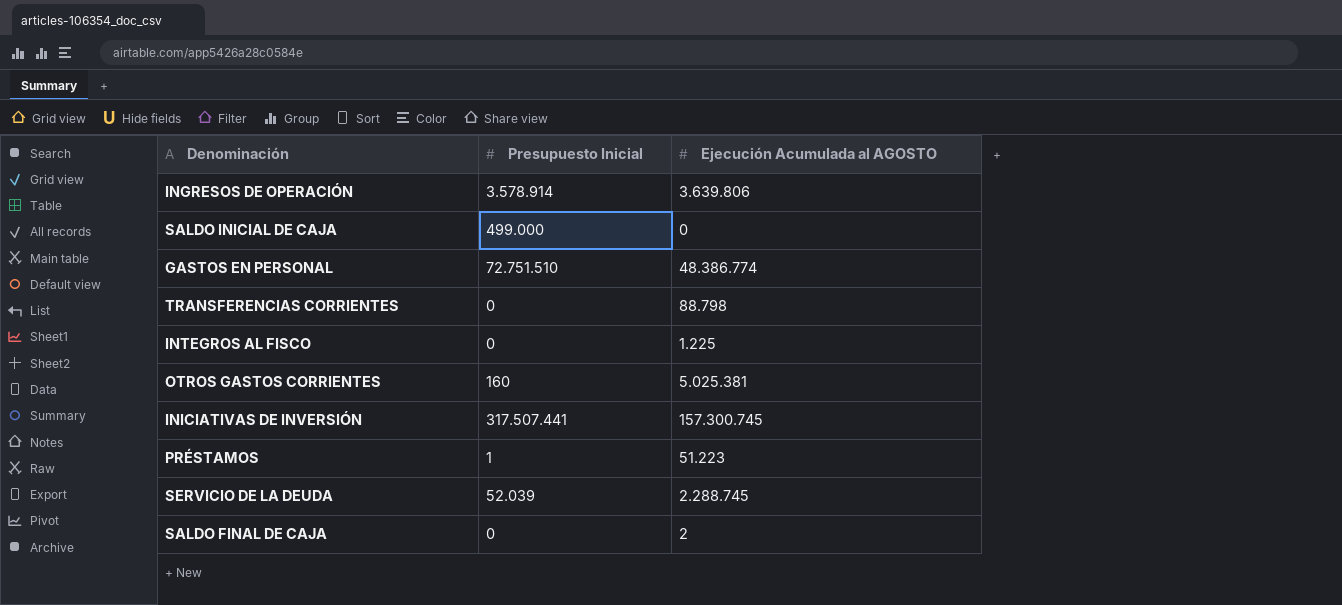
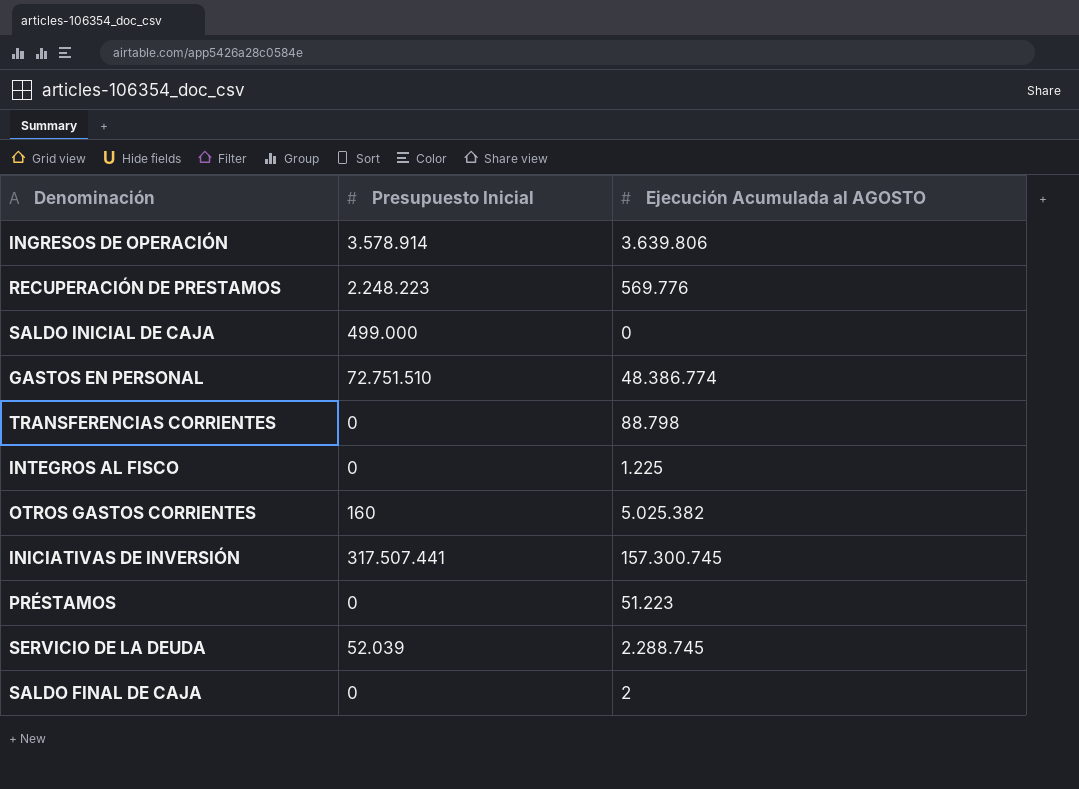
row RECUPERACIÓN DE PRESTAMOS: none -> 2.248.223 | 569.776
OTROS GASTOS CORRIENTES | Ejecución Acumulada al AGOSTO: 5.025.381 -> 5.025.382
PRÉSTAMOS | Presupuesto Inicial: 1 -> 0

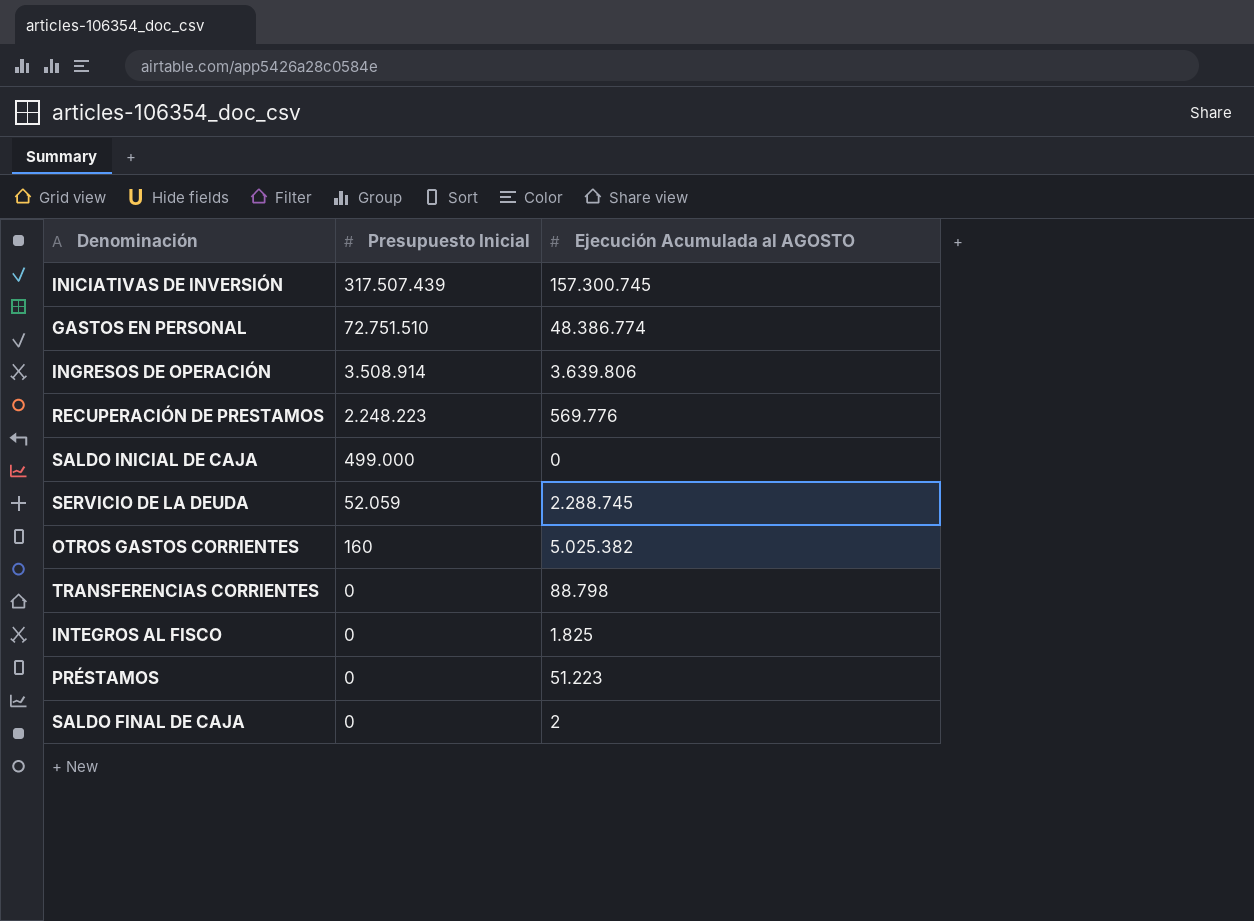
row order: none -> Presupuesto Inicial descending
INICIATIVAS DE INVERSIÓN | Presupuesto Inicial: 317.507.441 -> 317.507.439
INGRESOS DE OPERACIÓN | Presupuesto Inicial: 3.578.914 -> 3.508.914
SERVICIO DE LA DEUDA | Presupuesto Inicial: 52.039 -> 52.059
INTEGROS AL FISCO | Ejecución Acumulada al AGOSTO: 1.225 -> 1.825

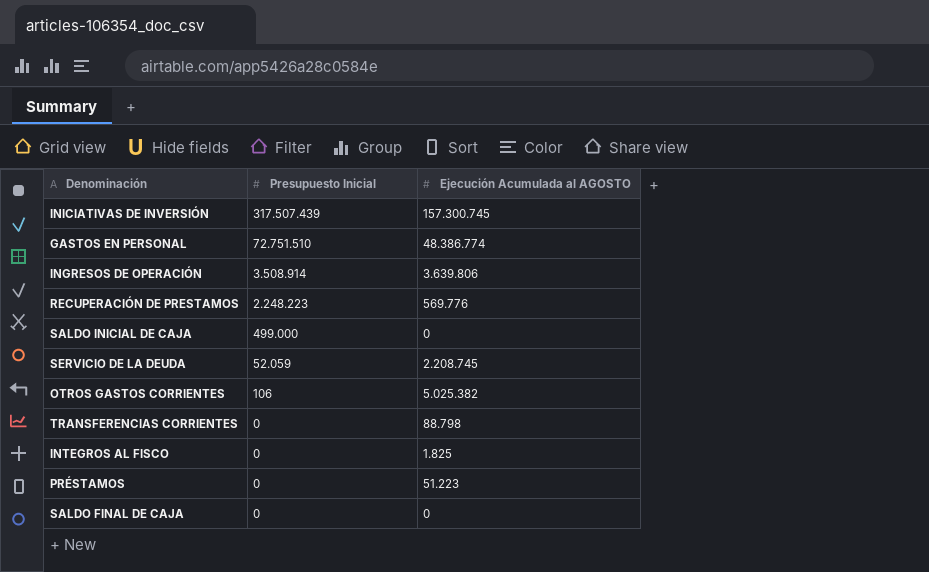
SERVICIO DE LA DEUDA | Ejecución Acumulada al AGOSTO: 2.288.745 -> 2.208.745
OTROS GASTOS CORRIENTES | Presupuesto Inicial: 160 -> 106
SALDO FINAL DE CAJA | Ejecución Acumulada al AGOSTO: 2 -> 0

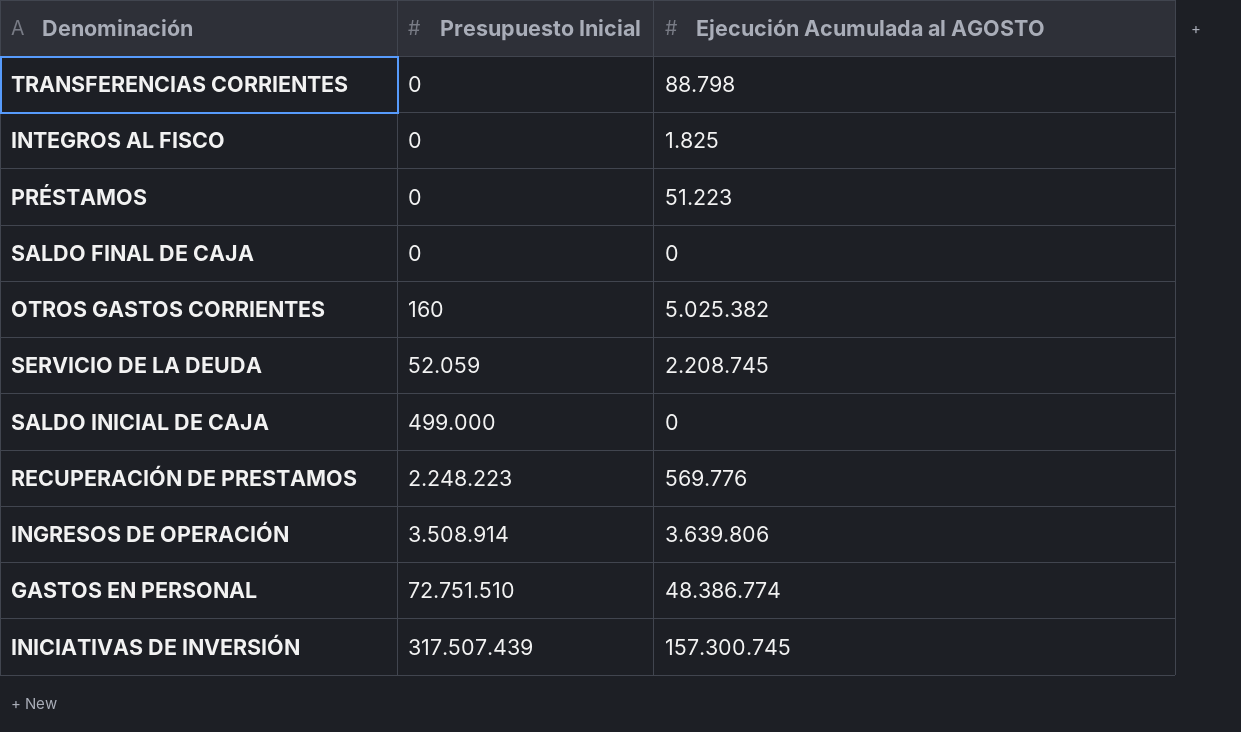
row order: Presupuesto Inicial descending -> Presupuesto Inicial ascending
OTROS GASTOS CORRIENTES | Presupuesto Inicial: 106 -> 160

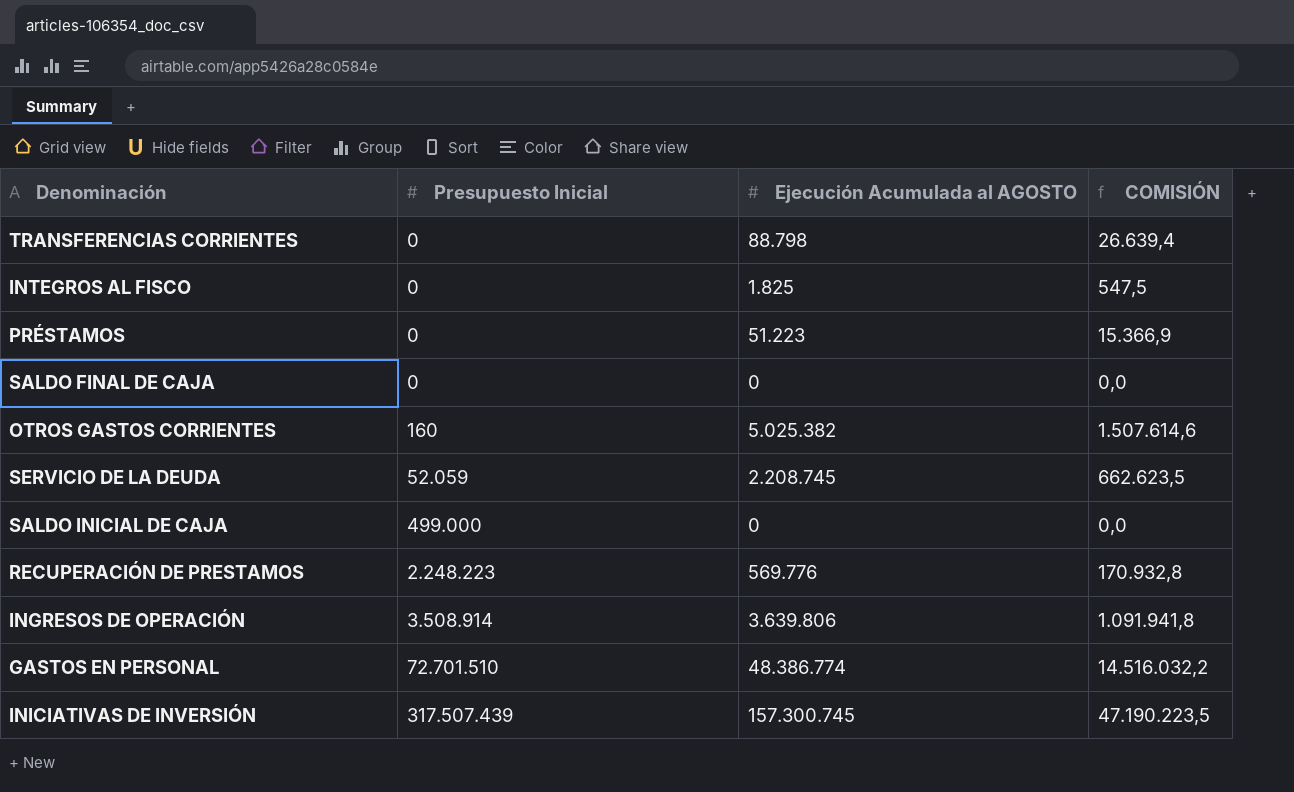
column COMISIÓN | formula: none -> [Ejecución Acumulada al AGOSTO] * 0,3
GASTOS EN PERSONAL | Presupuesto Inicial: 72.751.510 -> 72.701.510

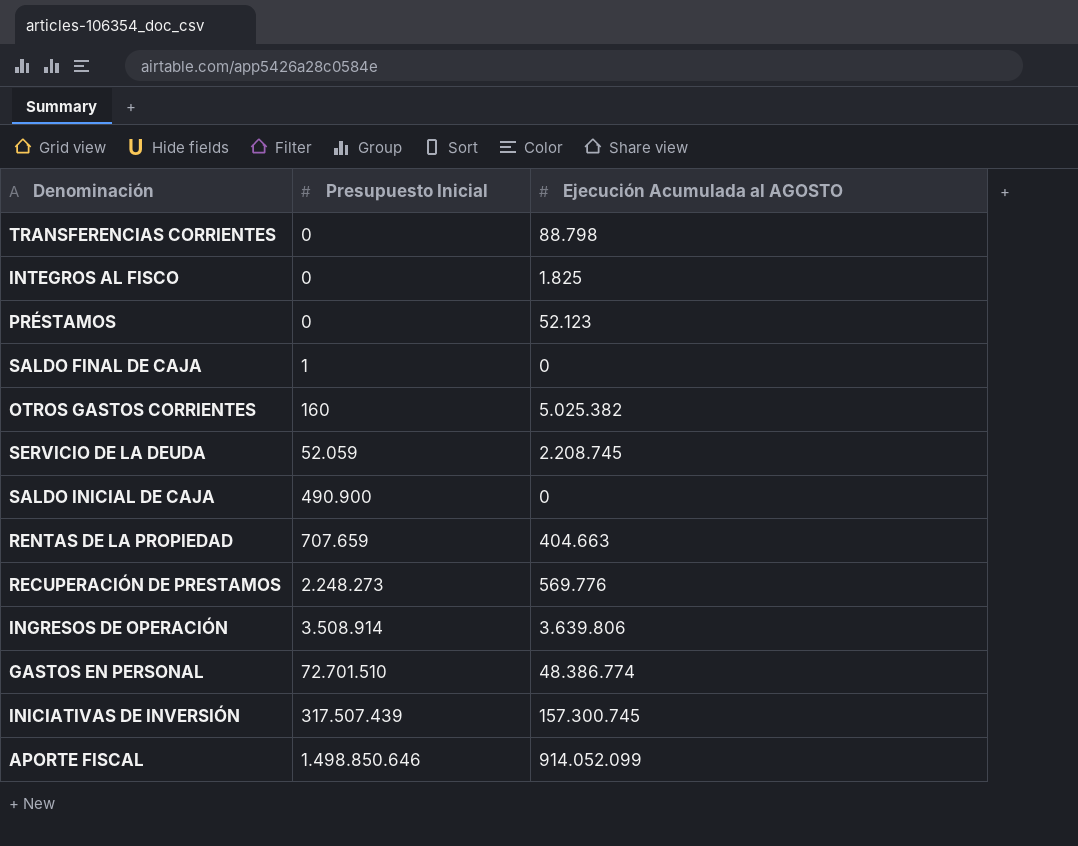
column COMISIÓN | formula: [Ejecución Acumulada al AGOSTO] * 0,3 -> none
PRÉSTAMOS | Ejecución Acumulada al AGOSTO: 51.223 -> 52.123
SALDO FINAL DE CAJA | Presupuesto Inicial: 0 -> 1
SALDO INICIAL DE CAJA | Presupuesto Inicial: 499.000 -> 490.900
row RENTAS DE LA PROPIEDAD: none -> 707.659 | 404.663
RECUPERACIÓN DE PRESTAMOS | Presupuesto Inicial: 2.248.223 -> 2.248.273
row APORTE FISCAL: none -> 1.498.850.646 | 914.052.099

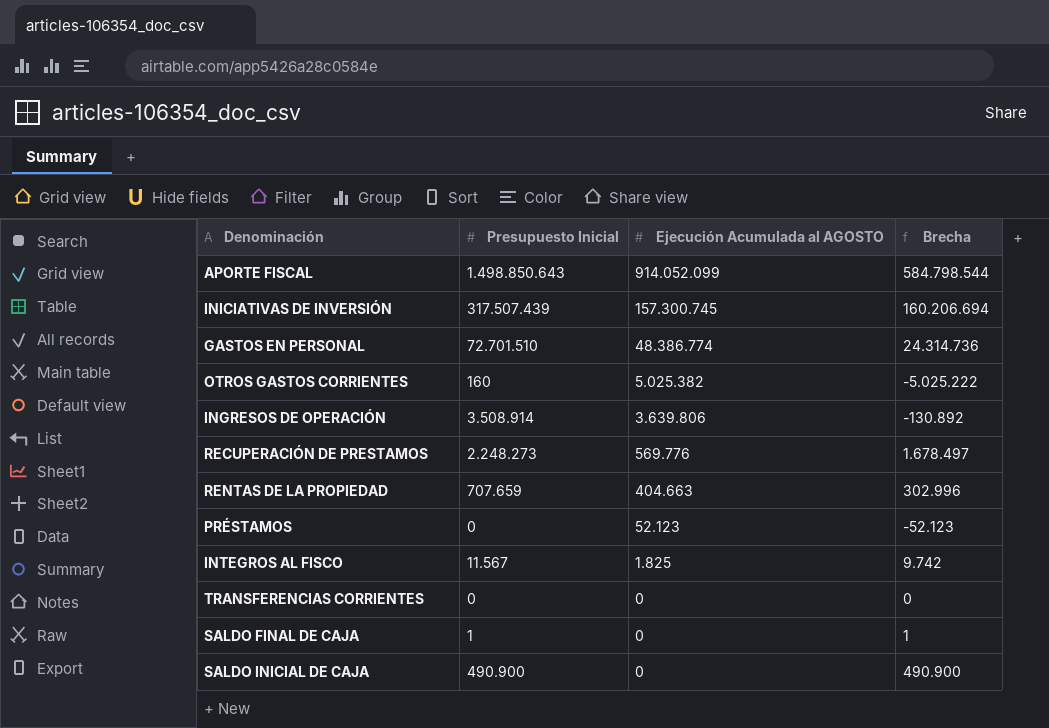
row order: Presupuesto Inicial ascending -> Ejecución Acumulada al AGOSTO descending
column Brecha | formula: none -> [Presupuesto Inicial] - [Ejecución Acumulada al AGOSTO]
row SERVICIO DE LA DEUDA: 52.059 | 2.208.745 -> none
APORTE FISCAL | Presupuesto Inicial: 1.498.850.646 -> 1.498.850.643
INTEGROS AL FISCO | Presupuesto Inicial: 0 -> 11.567
TRANSFERENCIAS CORRIENTES | Ejecución Acumulada al AGOSTO: 88.798 -> 0

